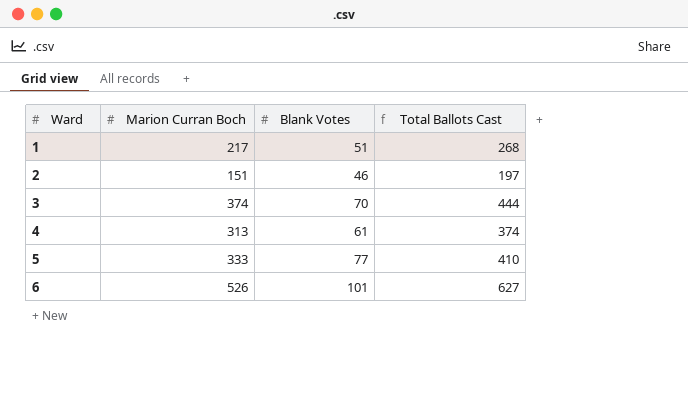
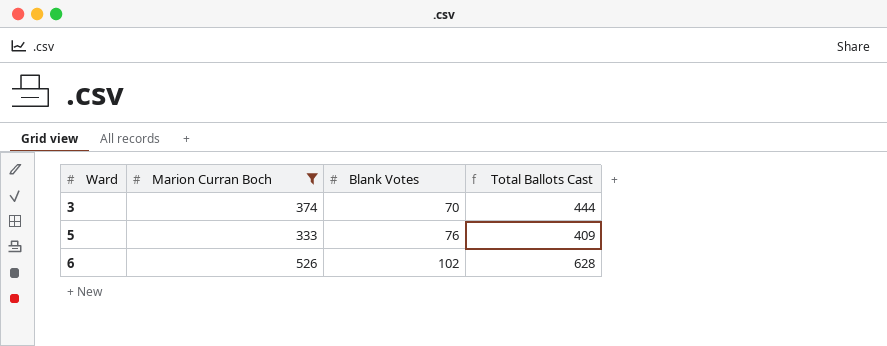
filter: none -> Marion Curran Boch >= 333
5 | Blank Votes: 77 -> 76
5 | Total Ballots Cast: 410 -> 409
6 | Blank Votes: 101 -> 102
6 | Total Ballots Cast: 627 -> 628

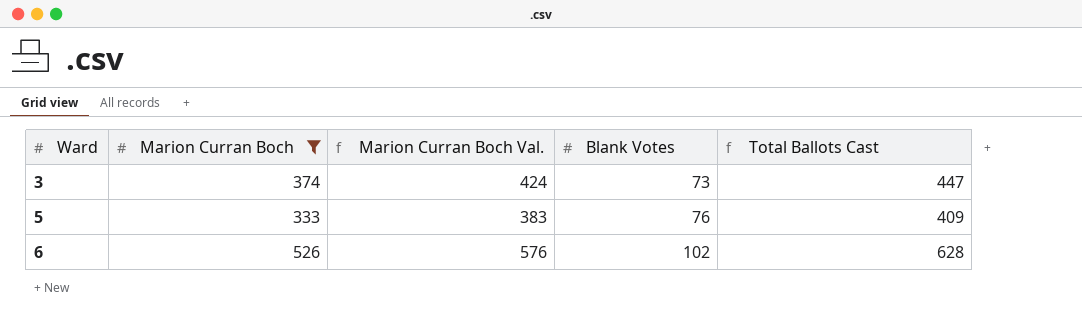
column Marion Curran Boch Val. | formula: none -> [Marion Curran Boch] + 50
3 | Blank Votes: 70 -> 73
3 | Total Ballots Cast: 444 -> 447

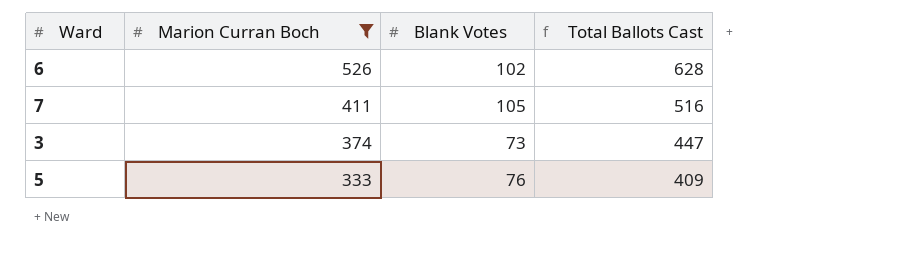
row order: Ward ascending -> Marion Curran Boch descending
column Marion Curran Boch Val. | formula: [Marion Curran Boch] + 50 -> none
row 7: none -> 411 | 105 | 516

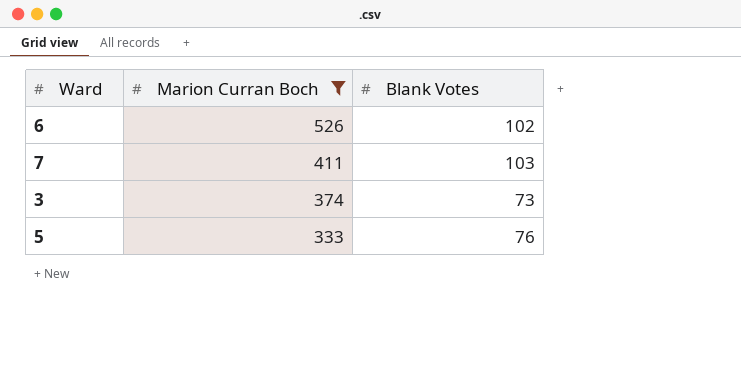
column Total Ballots Cast | formula: [Marion Curran Boch] + [Blank Votes] -> none
7 | Blank Votes: 105 -> 103

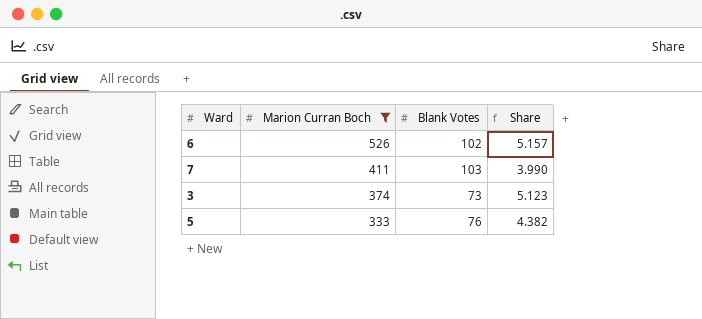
column Share | formula: none -> [Marion Curran Boch] / [Blank Votes]

